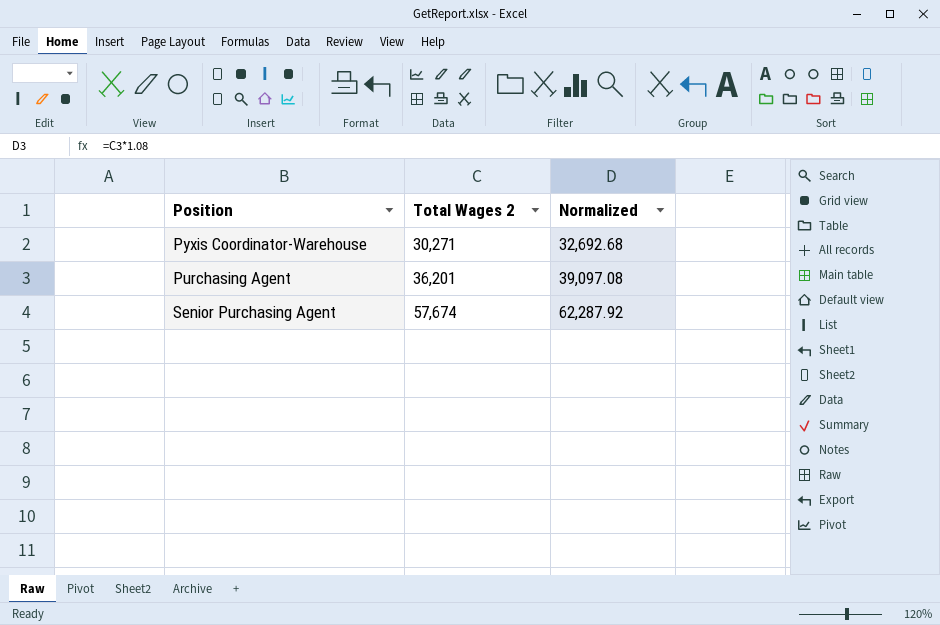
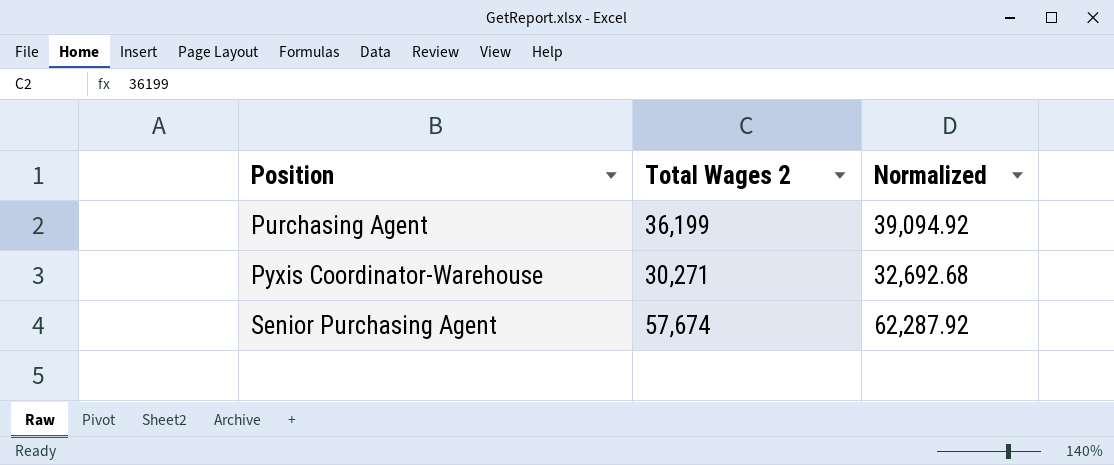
row order: Total Wages 2 ascending -> Position ascending
Purchasing Agent | Total Wages 2: 36,201 -> 36,199
Purchasing Agent | Normalized: 39,097.08 -> 39,094.92

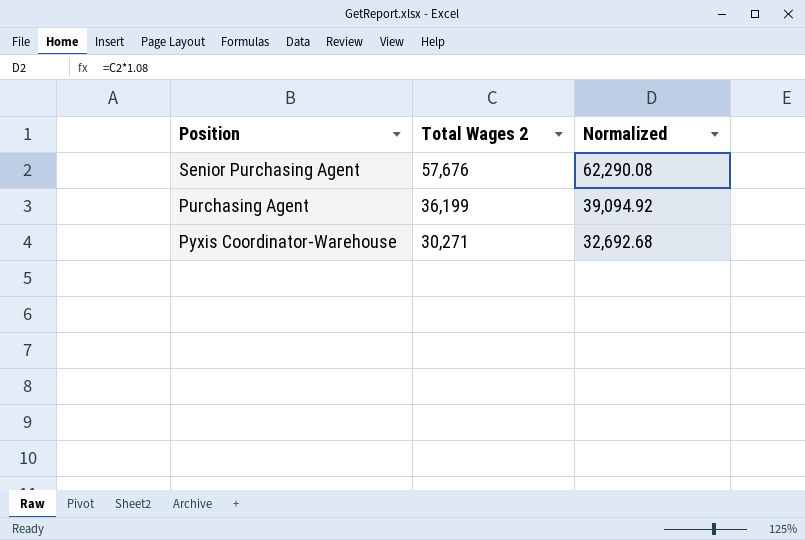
row order: Position ascending -> Total Wages 2 descending
Senior Purchasing Agent | Total Wages 2: 57,674 -> 57,676
Senior Purchasing Agent | Normalized: 62,287.92 -> 62,290.08

